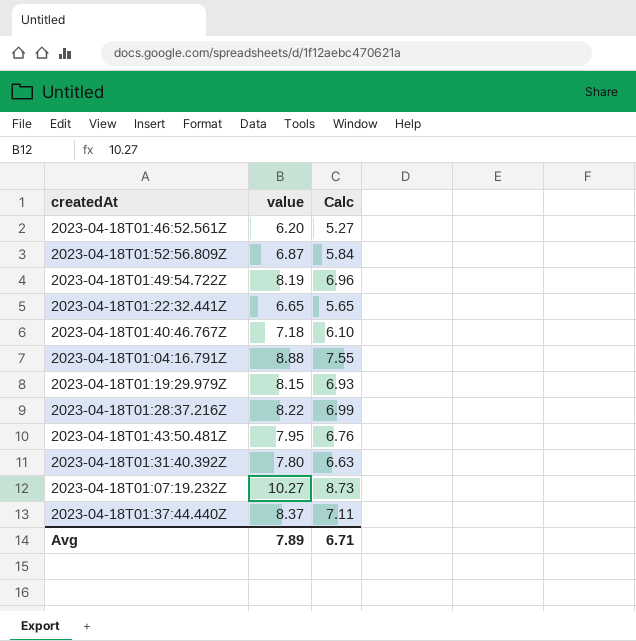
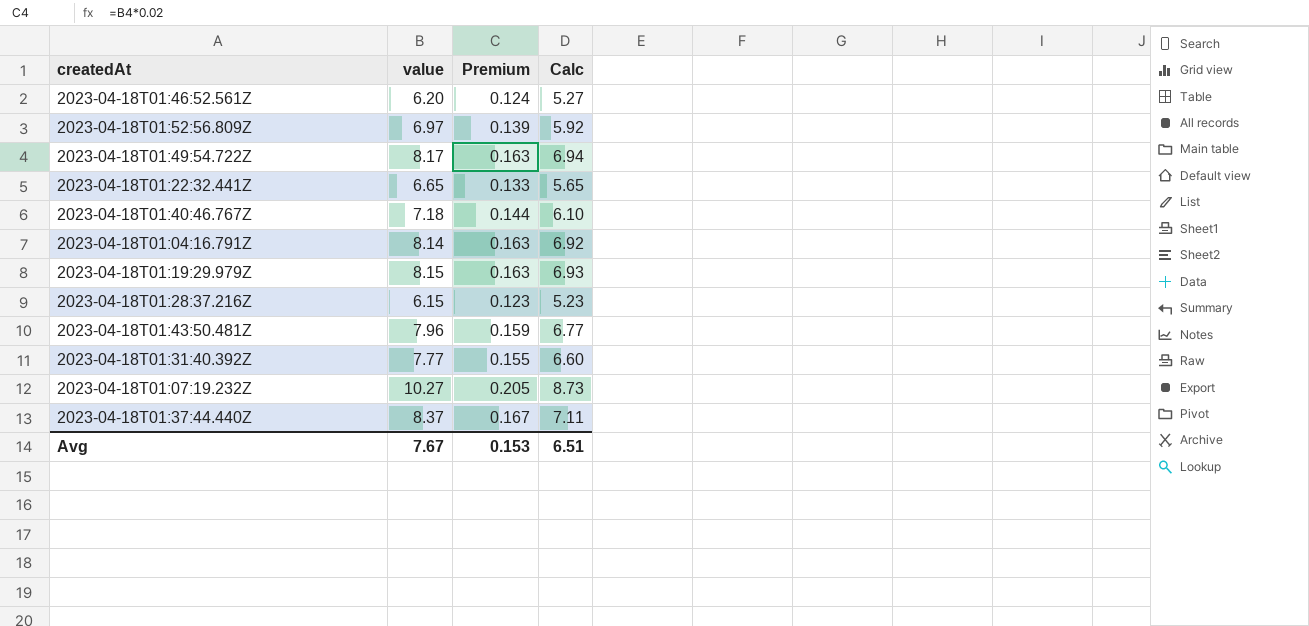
column Premium | formula: none -> [value] * 0.02
2023-04-18T01:52:56.809Z | value: 6.87 -> 6.97
2023-04-18T01:52:56.809Z | Calc: 5.84 -> 5.92
2023-04-18T01:49:54.722Z | value: 8.19 -> 8.17
2023-04-18T01:49:54.722Z | Calc: 6.96 -> 6.94
2023-04-18T01:04:16.791Z | value: 8.88 -> 8.14
2023-04-18T01:04:16.791Z | Calc: 7.55 -> 6.92
2023-04-18T01:28:37.216Z | value: 8.22 -> 6.15
2023-04-18T01:28:37.216Z | Calc: 6.99 -> 5.23
2023-04-18T01:43:50.481Z | value: 7.95 -> 7.96
2023-04-18T01:43:50.481Z | Calc: 6.76 -> 6.77
2023-04-18T01:31:40.392Z | value: 7.80 -> 7.77
2023-04-18T01:31:40.392Z | Calc: 6.63 -> 6.60
Avg | value: 7.89 -> 7.67
Avg | Calc: 6.71 -> 6.51

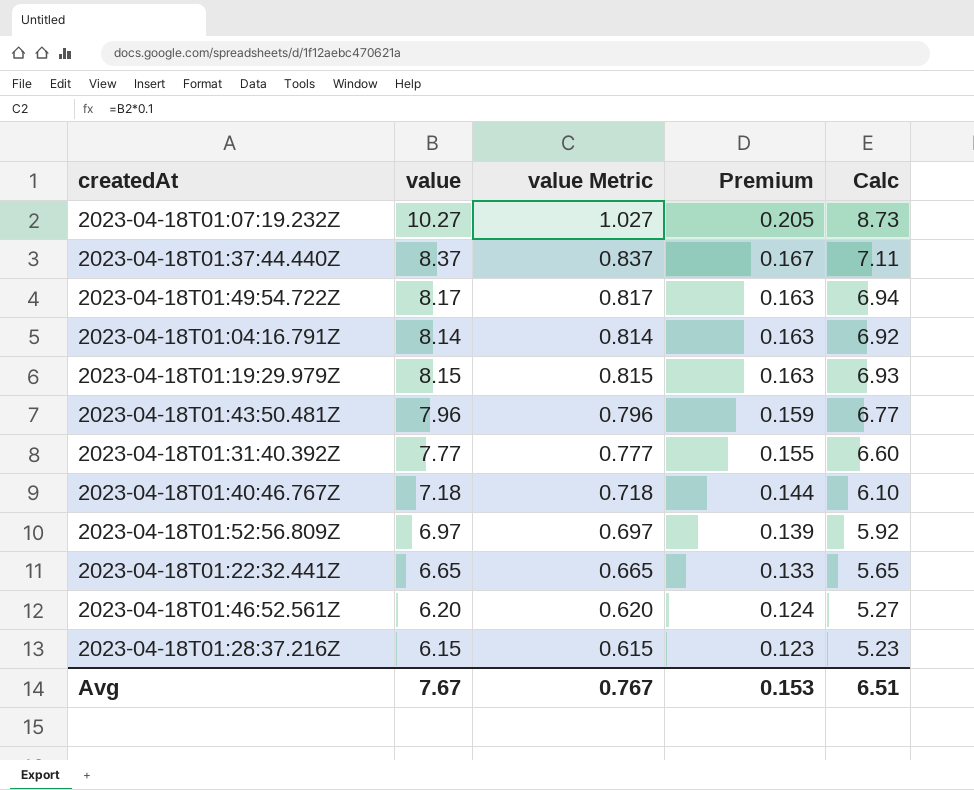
row order: none -> Premium descending
column value Metric | formula: none -> [value] * 0.1

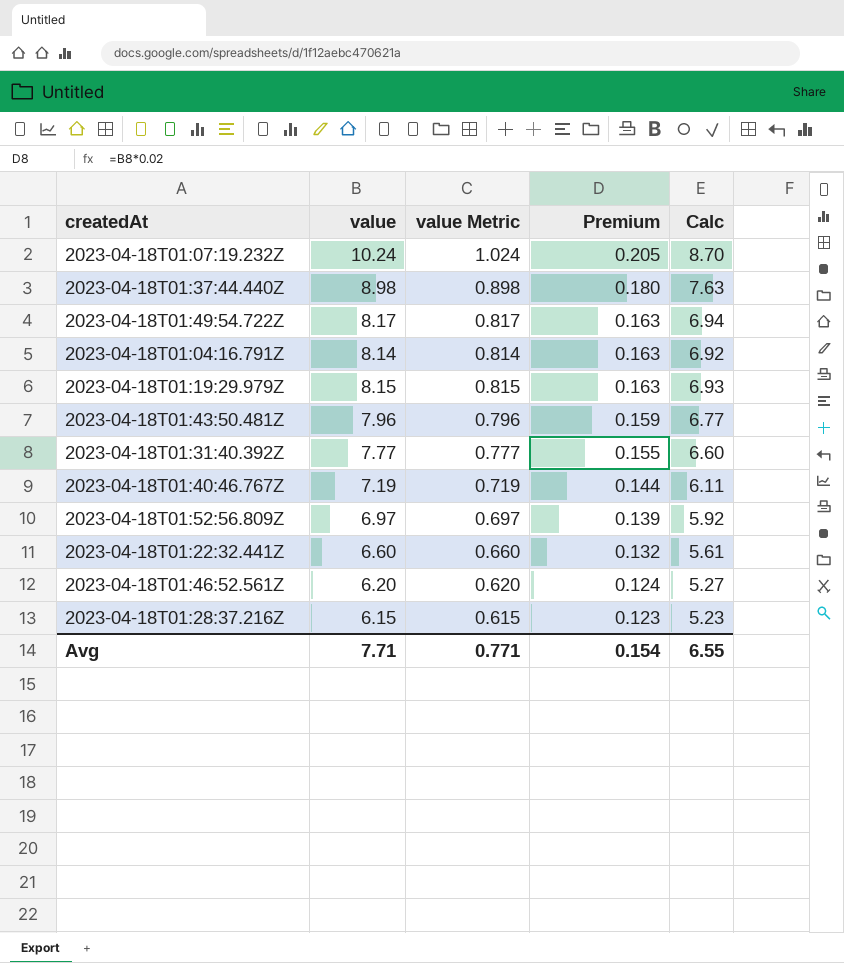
2023-04-18T01:07:19.232Z | value: 10.27 -> 10.24
2023-04-18T01:07:19.232Z | value Metric: 1.027 -> 1.024
2023-04-18T01:07:19.232Z | Calc: 8.73 -> 8.70
2023-04-18T01:37:44.440Z | value: 8.37 -> 8.98
2023-04-18T01:37:44.440Z | value Metric: 0.837 -> 0.898
2023-04-18T01:37:44.440Z | Premium: 0.167 -> 0.180
2023-04-18T01:37:44.440Z | Calc: 7.11 -> 7.63
2023-04-18T01:40:46.767Z | value: 7.18 -> 7.19
2023-04-18T01:40:46.767Z | value Metric: 0.718 -> 0.719
2023-04-18T01:40:46.767Z | Calc: 6.10 -> 6.11
2023-04-18T01:22:32.441Z | value: 6.65 -> 6.60
2023-04-18T01:22:32.441Z | value Metric: 0.665 -> 0.660
2023-04-18T01:22:32.441Z | Premium: 0.133 -> 0.132
2023-04-18T01:22:32.441Z | Calc: 5.65 -> 5.61
Avg | value: 7.67 -> 7.71
Avg | value Metric: 0.767 -> 0.771
Avg | Premium: 0.153 -> 0.154
Avg | Calc: 6.51 -> 6.55

